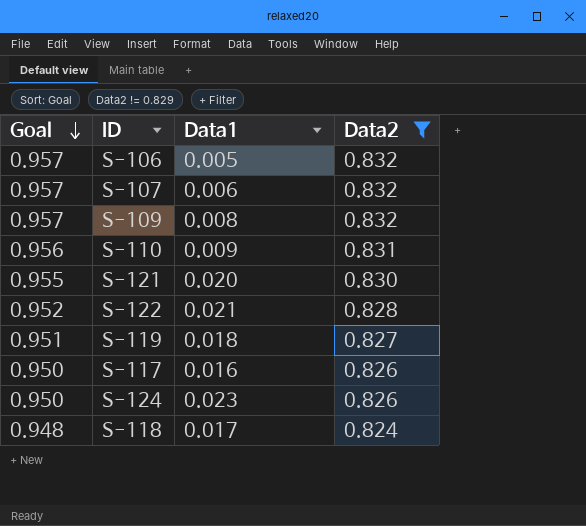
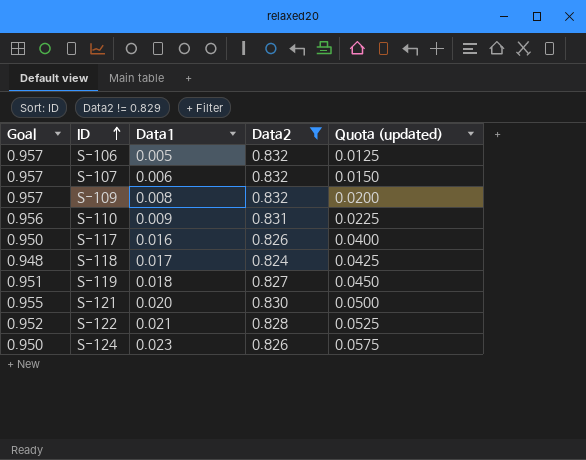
row order: Goal descending -> ID ascending
column Quota (updated) | formula: none -> [Data1] * 2.5

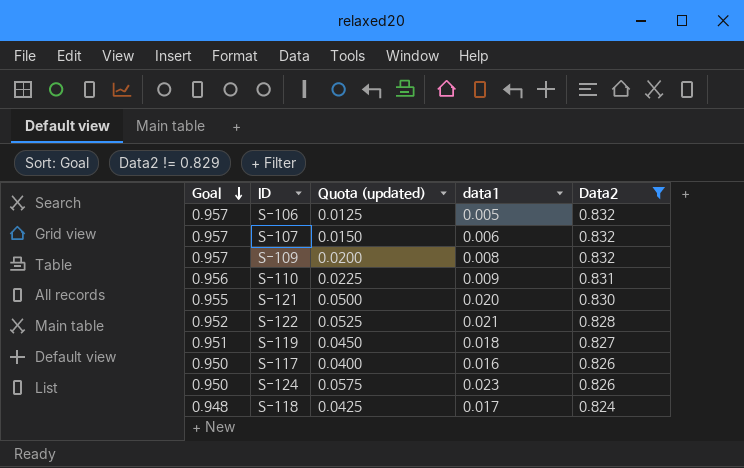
row order: ID ascending -> Goal descending
column Quota (updated) | position: 5 -> 3
column name: Data1 -> data1

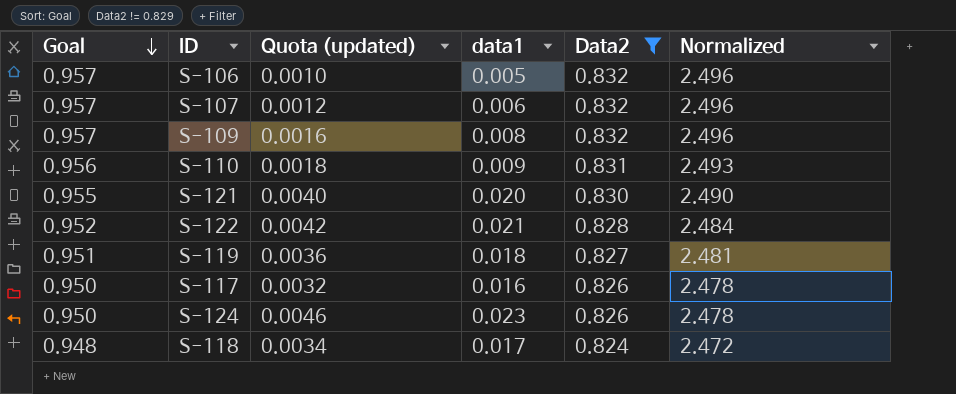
column Quota (updated) | formula: [data1] * 2.5 -> [data1] * 0.2
column Normalized | formula: none -> [Data2] * 3

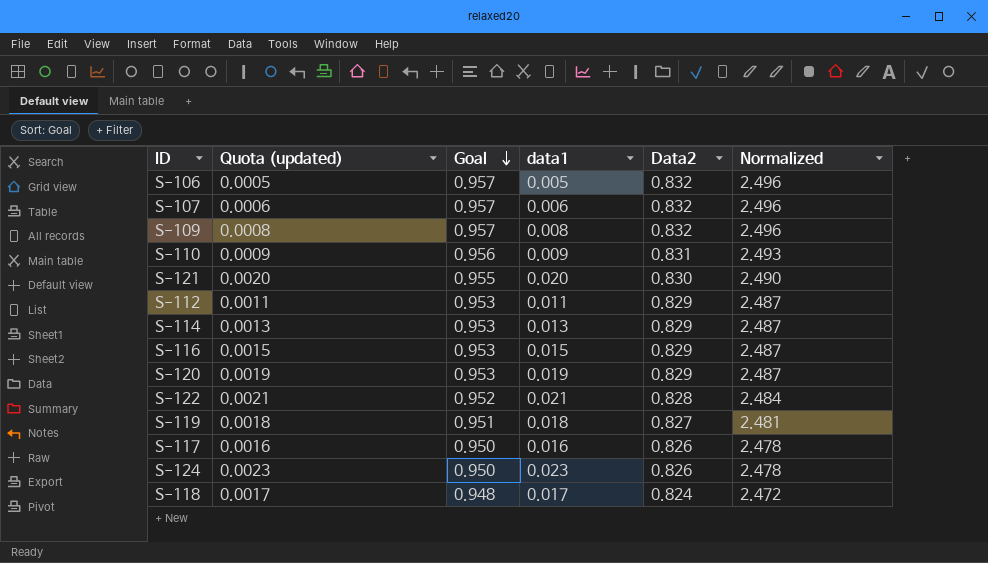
filter: Data2 != 0.829 -> none
column Quota (updated) | formula: [data1] * 0.2 -> [data1] * 0.1
column Goal | position: 1 -> 3

